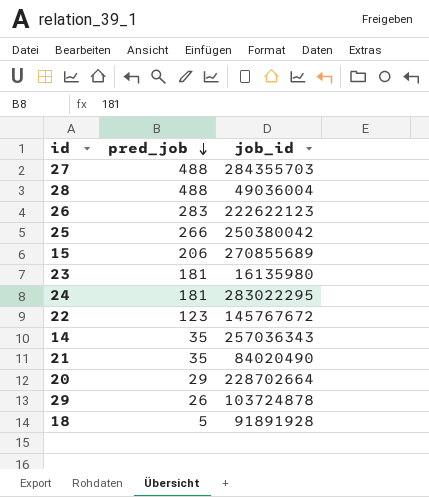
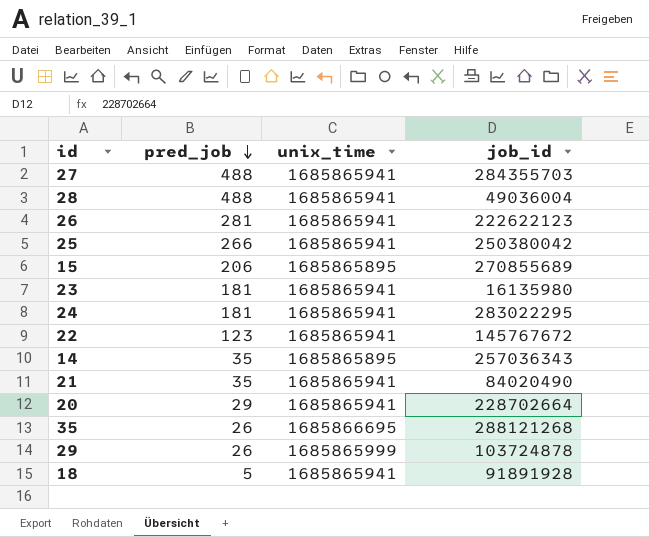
column unix_time | position: none -> 3
26 | pred_job: 283 -> 281
row 35: none -> 26 | 1685866695 | 288121268

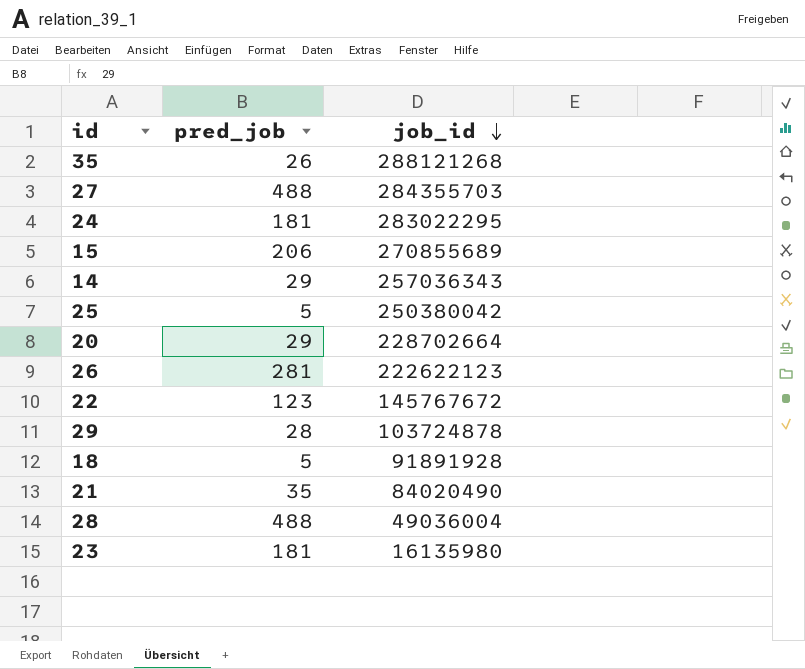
row order: pred_job descending -> job_id descending
column unix_time | position: 3 -> none
14 | pred_job: 35 -> 29
25 | pred_job: 266 -> 5
29 | pred_job: 26 -> 28

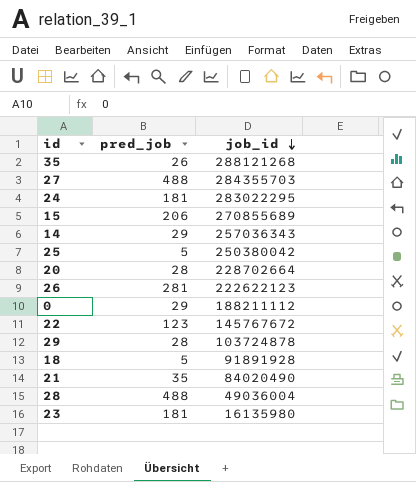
20 | pred_job: 29 -> 28
row 0: none -> 29 | 188211112

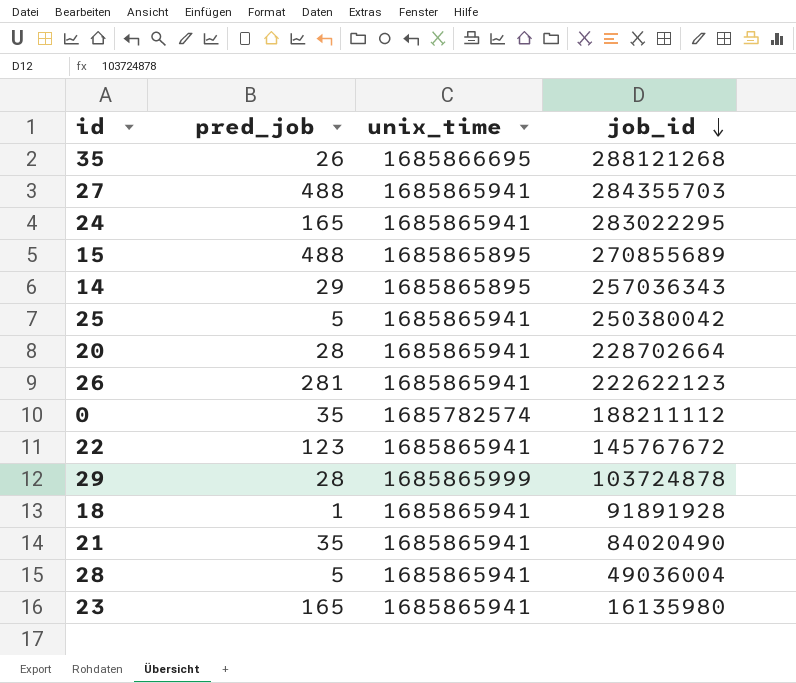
column unix_time | position: none -> 3
24 | pred_job: 181 -> 165
15 | pred_job: 206 -> 488
0 | pred_job: 29 -> 35
18 | pred_job: 5 -> 1
28 | pred_job: 488 -> 5
23 | pred_job: 181 -> 165

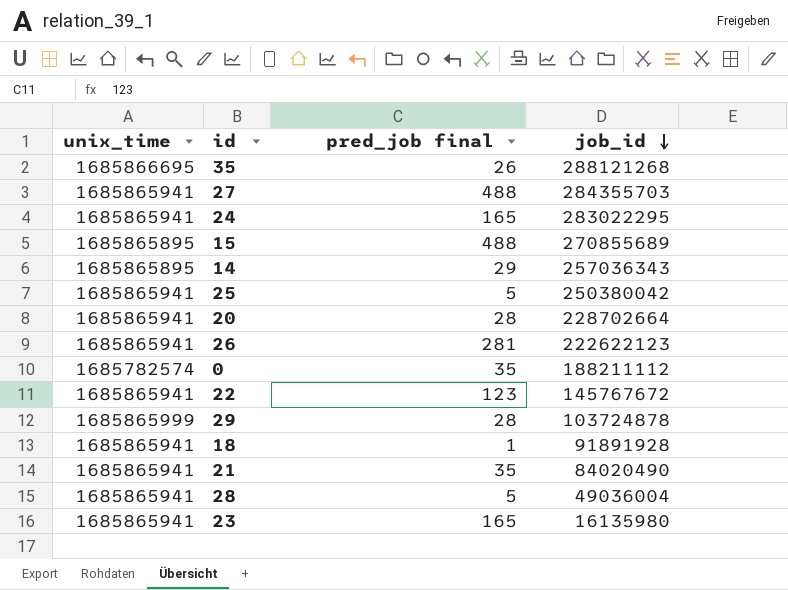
column unix_time | position: 3 -> 1
column name: pred_job -> pred_job final

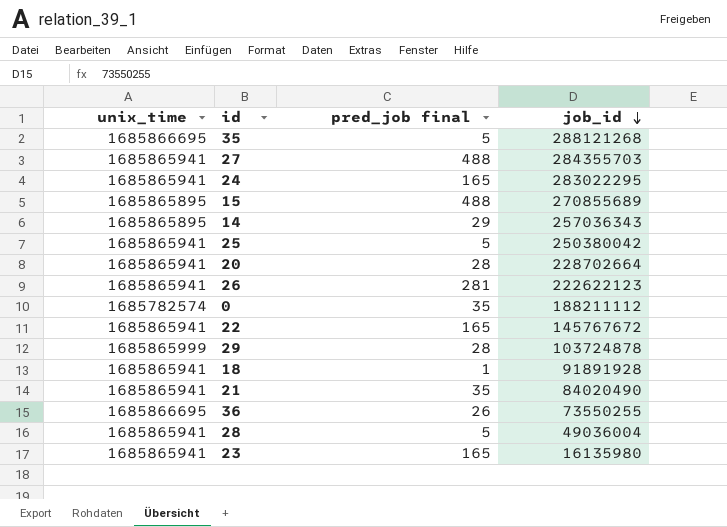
35 | pred_job final: 26 -> 5
22 | pred_job final: 123 -> 165
row 36: none -> 1685866695 | 26 | 73550255

